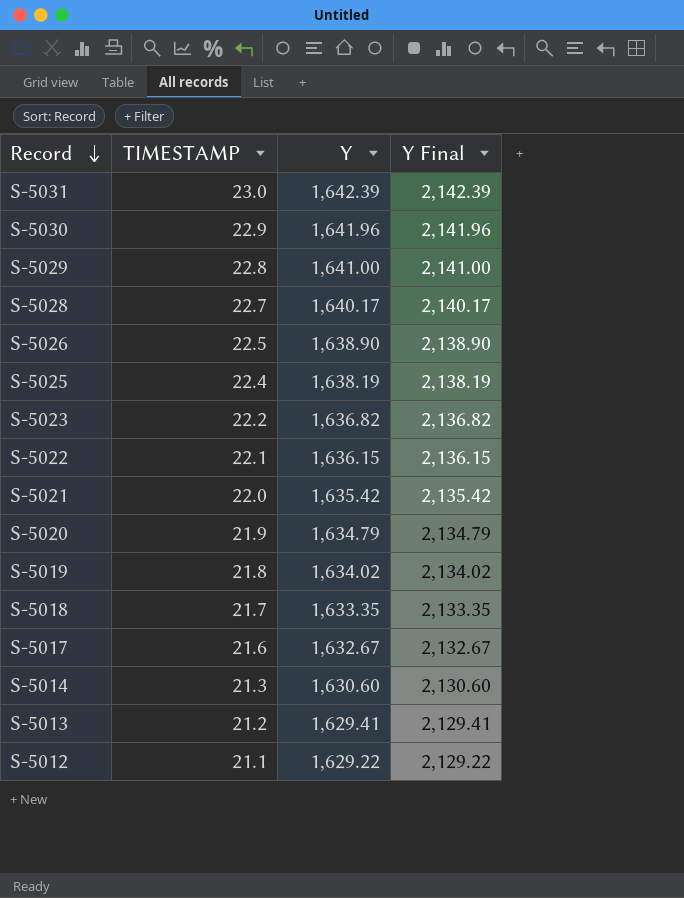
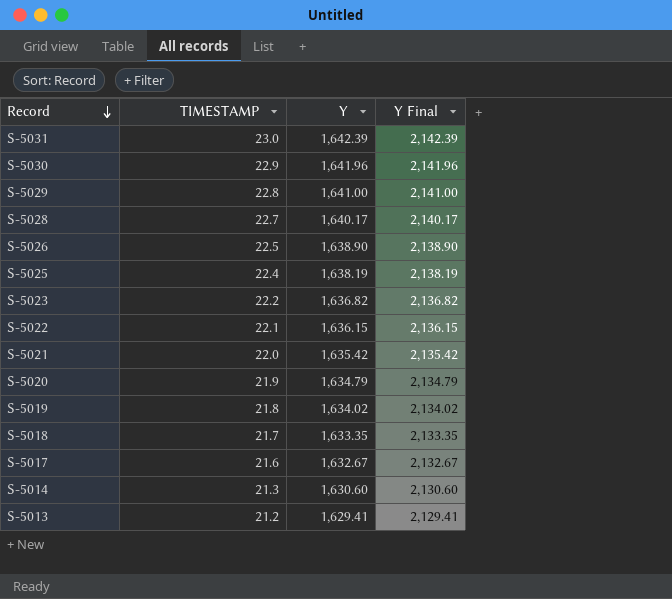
row S-5012: 21.1 | 1,629.22 | 2,129.22 -> none

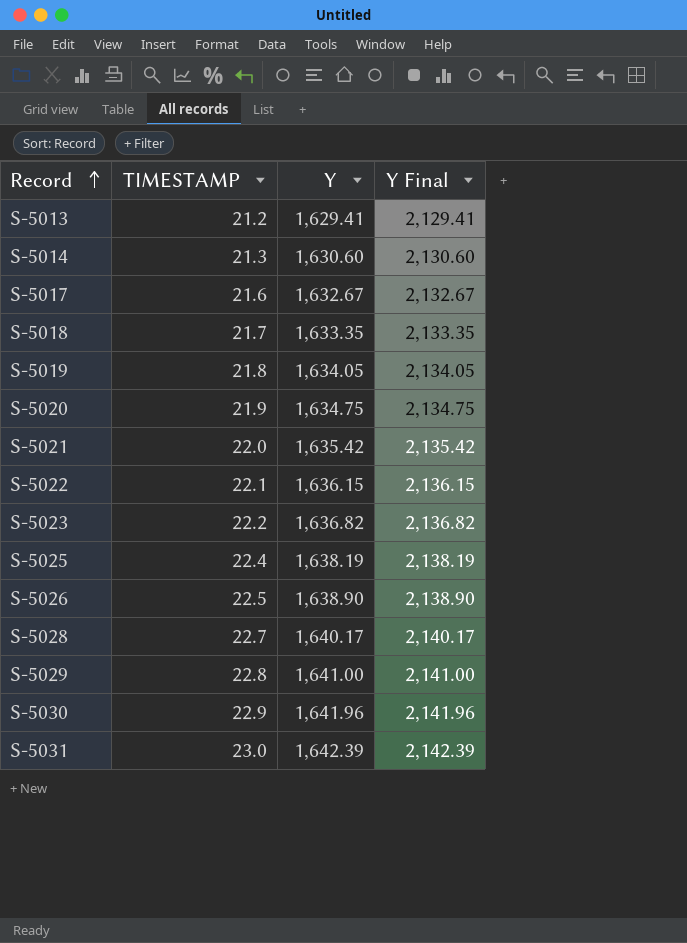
row order: Record descending -> Record ascending
S-5019 | Y: 1,634.02 -> 1,634.05
S-5019 | Y Final: 2,134.02 -> 2,134.05
S-5020 | Y: 1,634.79 -> 1,634.75
S-5020 | Y Final: 2,134.79 -> 2,134.75

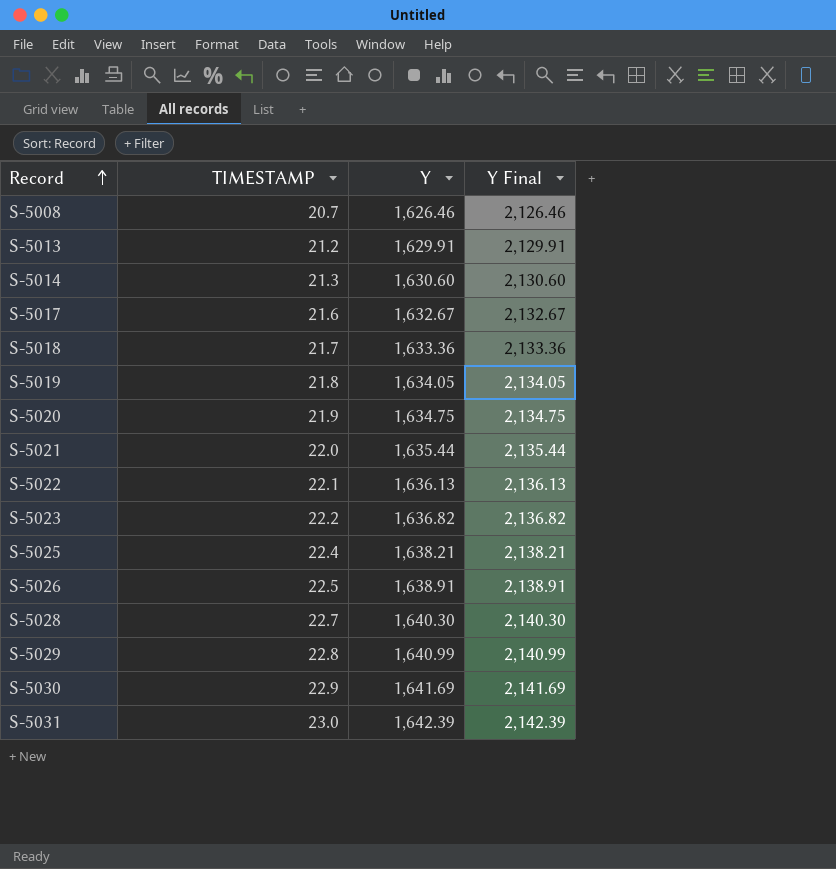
row S-5008: none -> 20.7 | 1,626.46 | 2,126.46
S-5013 | Y: 1,629.41 -> 1,629.91
S-5013 | Y Final: 2,129.41 -> 2,129.91
S-5018 | Y: 1,633.35 -> 1,633.36
S-5018 | Y Final: 2,133.35 -> 2,133.36
S-5021 | Y: 1,635.42 -> 1,635.44
S-5021 | Y Final: 2,135.42 -> 2,135.44
S-5022 | Y: 1,636.15 -> 1,636.13
S-5022 | Y Final: 2,136.15 -> 2,136.13
S-5025 | Y: 1,638.19 -> 1,638.21
S-5025 | Y Final: 2,138.19 -> 2,138.21
S-5026 | Y: 1,638.90 -> 1,638.91
S-5026 | Y Final: 2,138.90 -> 2,138.91
S-5028 | Y: 1,640.17 -> 1,640.30
S-5028 | Y Final: 2,140.17 -> 2,140.30
S-5029 | Y: 1,641.00 -> 1,640.99
S-5029 | Y Final: 2,141.00 -> 2,140.99
S-5030 | Y: 1,641.96 -> 1,641.69
S-5030 | Y Final: 2,141.96 -> 2,141.69

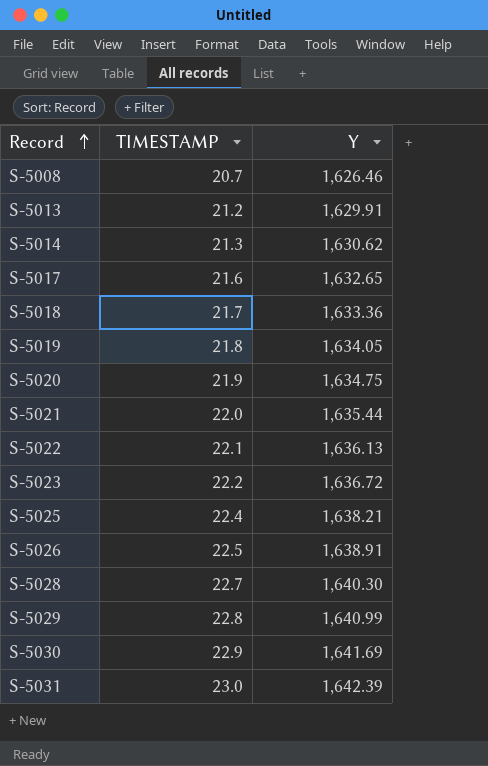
column Y Final | formula: [Y] + 500 -> none
S-5014 | Y: 1,630.60 -> 1,630.62
S-5017 | Y: 1,632.67 -> 1,632.65
S-5023 | Y: 1,636.82 -> 1,636.72

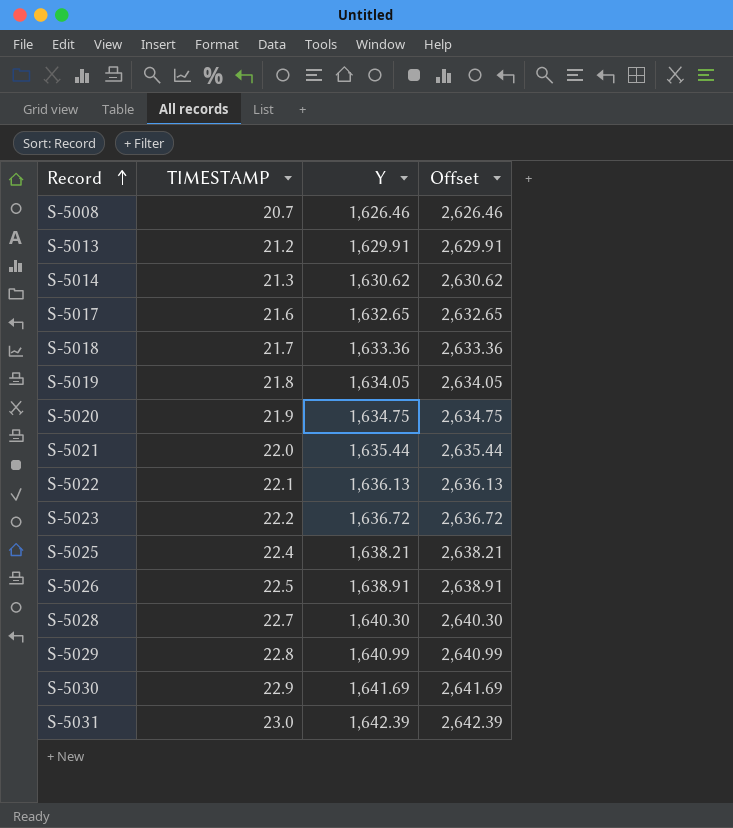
column Offset | formula: none -> [Y] + 1000

